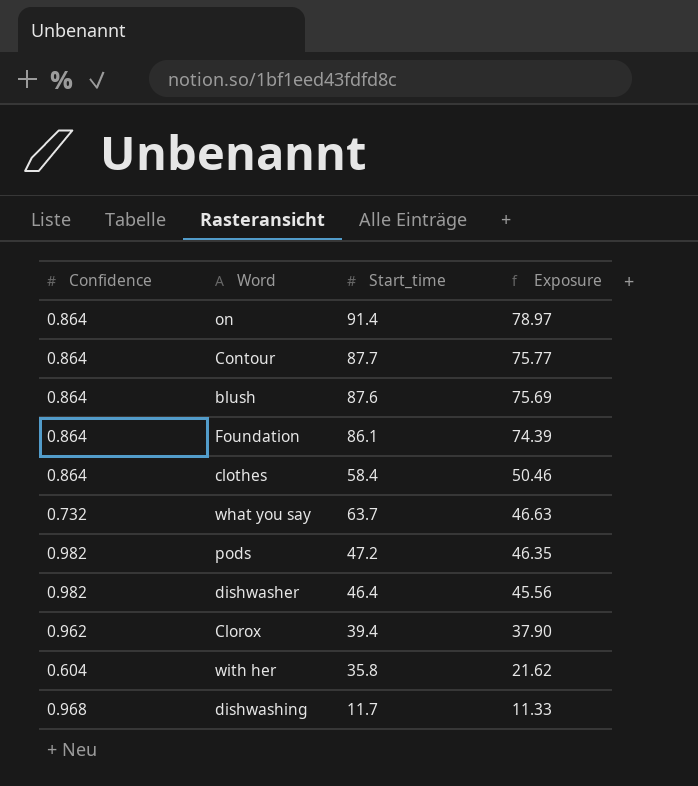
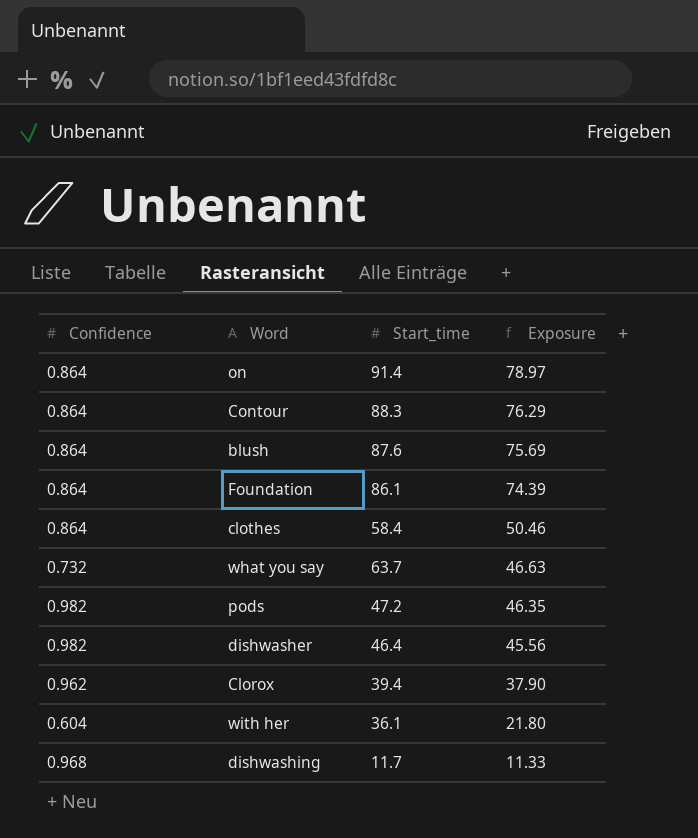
Contour | Start_time: 87.7 -> 88.3
Contour | Exposure: 75.77 -> 76.29
with her | Start_time: 35.8 -> 36.1
with her | Exposure: 21.62 -> 21.80

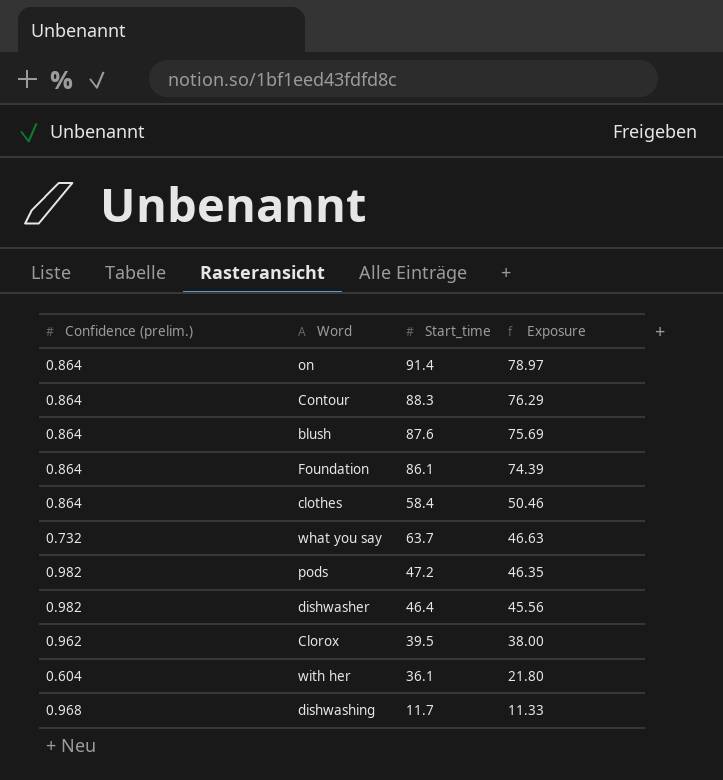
column name: Confidence -> Confidence (prelim.)
Clorox | Start_time: 39.4 -> 39.5
Clorox | Exposure: 37.90 -> 38.00

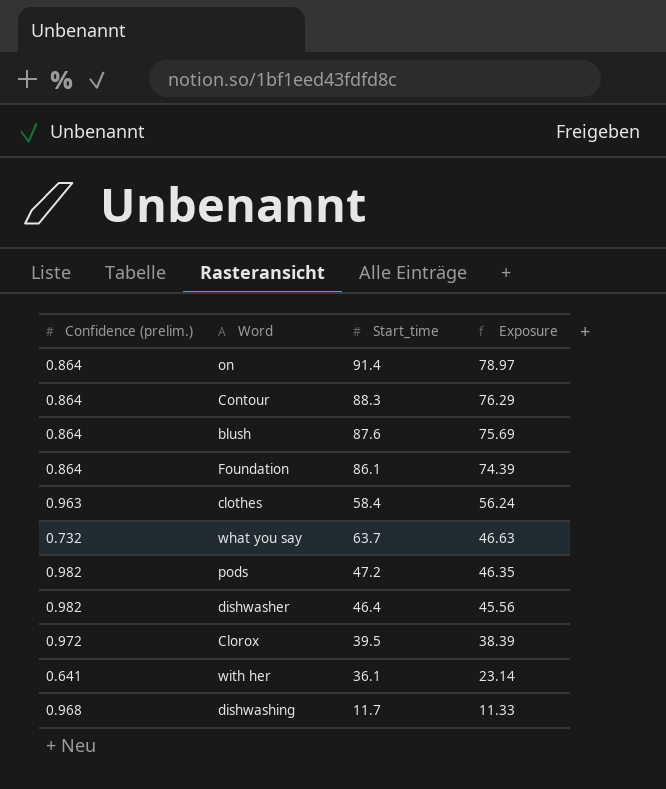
clothes | Confidence (prelim.): 0.864 -> 0.963
clothes | Exposure: 50.46 -> 56.24
Clorox | Confidence (prelim.): 0.962 -> 0.972
Clorox | Exposure: 38.00 -> 38.39
with her | Confidence (prelim.): 0.604 -> 0.641
with her | Exposure: 21.80 -> 23.14

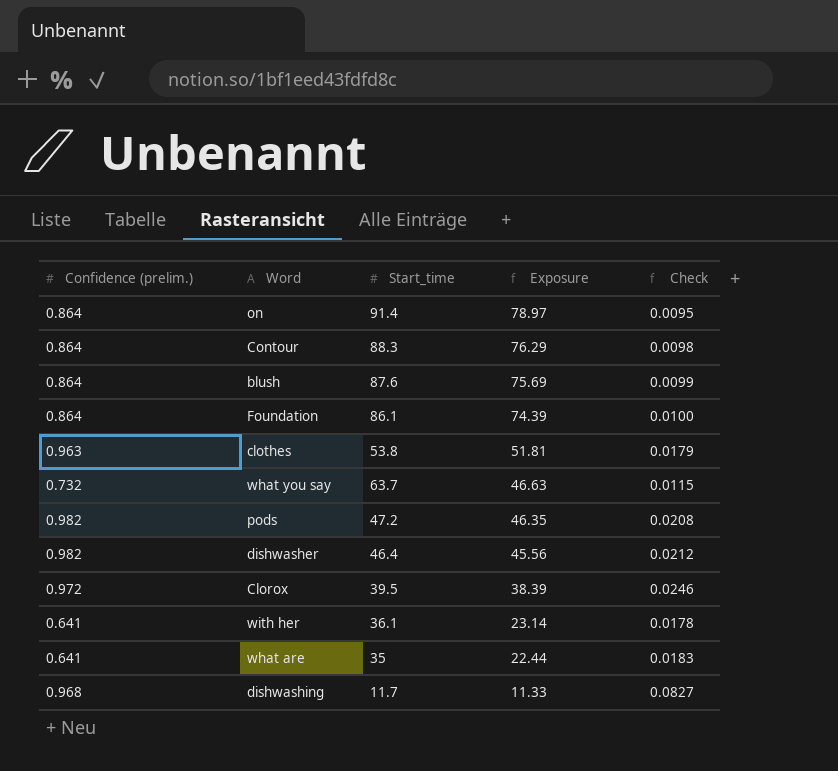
column Check | formula: none -> [Confidence (prelim.)] / [Start_time]
clothes | Start_time: 58.4 -> 53.8
clothes | Exposure: 56.24 -> 51.81
row what are: none -> 0.641 | 35 | 22.44 | 0.0183

